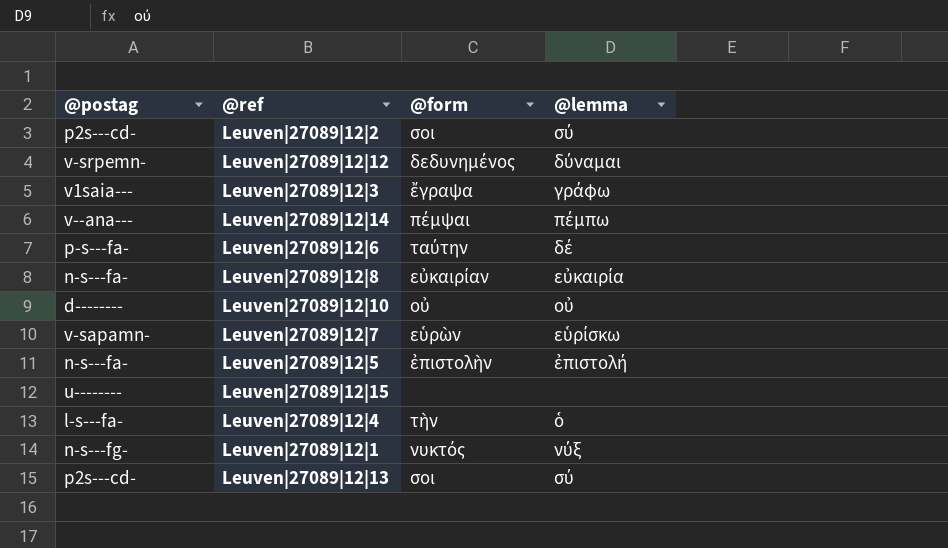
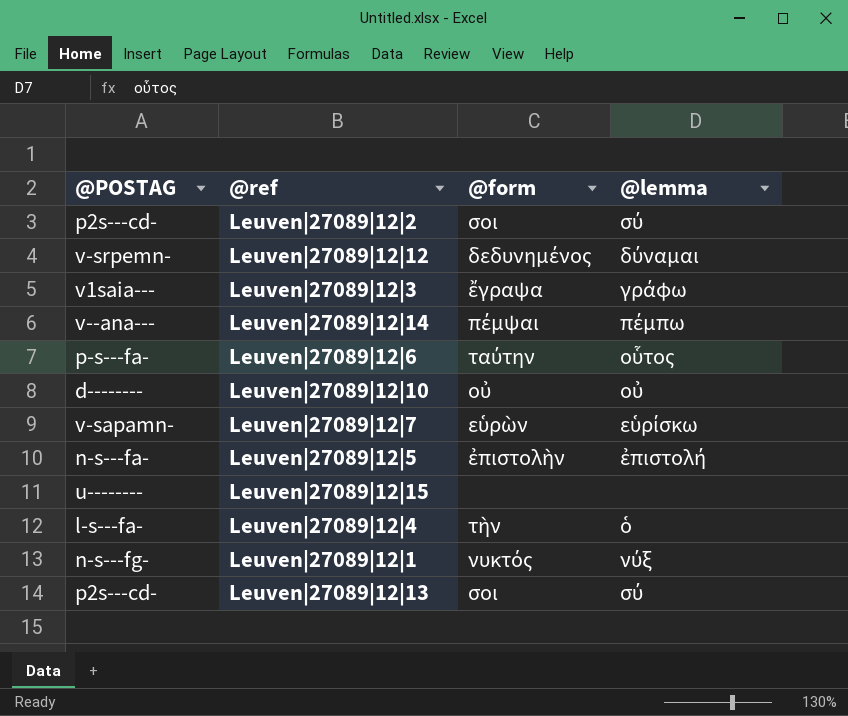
column name: @postag -> @POSTAG
row Leuven|27089|12|8: n-s---fa- | εὐκαιρίαν | εὐκαιρία -> none
Leuven|27089|12|6 | @lemma: δέ -> οὗτος

